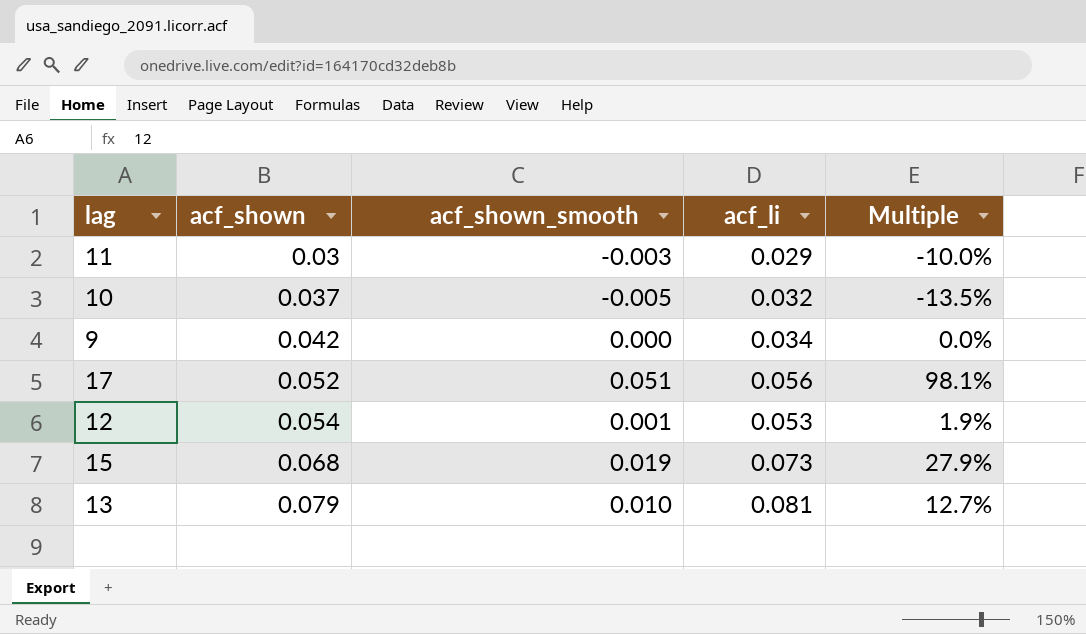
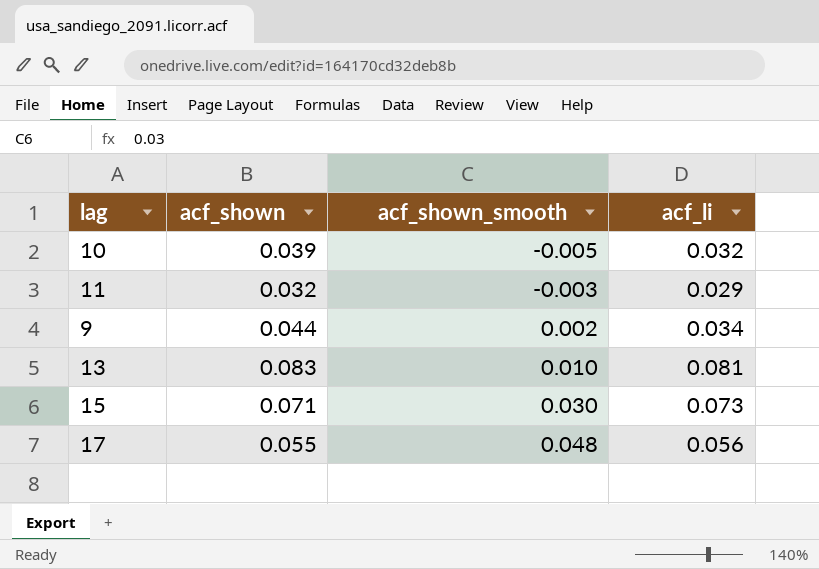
row order: acf_shown ascending -> acf_shown_smooth ascending
column Multiple | formula: [acf_shown_smooth] / [acf_shown] -> none
row 12: 0.054 | 0.001 | 0.053 | 1.9% -> none
10 | acf_shown: 0.037 -> 0.039
11 | acf_shown: 0.03 -> 0.032
9 | acf_shown: 0.042 -> 0.044
9 | acf_shown_smooth: 0.000 -> 0.002
13 | acf_shown: 0.079 -> 0.083
15 | acf_shown: 0.068 -> 0.071
15 | acf_shown_smooth: 0.019 -> 0.030
17 | acf_shown: 0.052 -> 0.055
17 | acf_shown_smooth: 0.051 -> 0.048

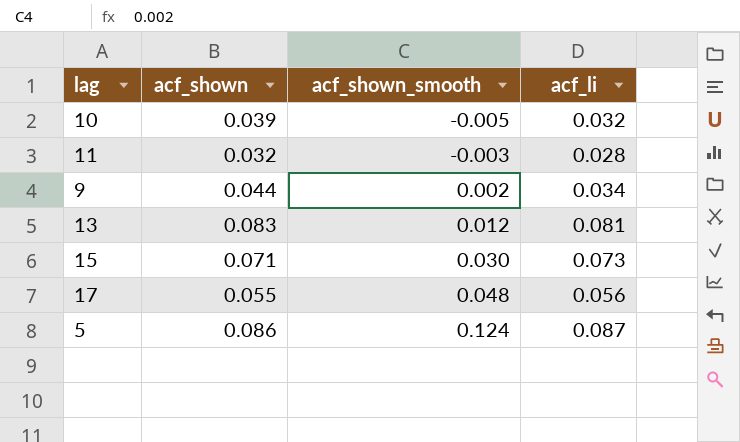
11 | acf_li: 0.029 -> 0.028
13 | acf_shown_smooth: 0.010 -> 0.012
row 5: none -> 0.086 | 0.124 | 0.087

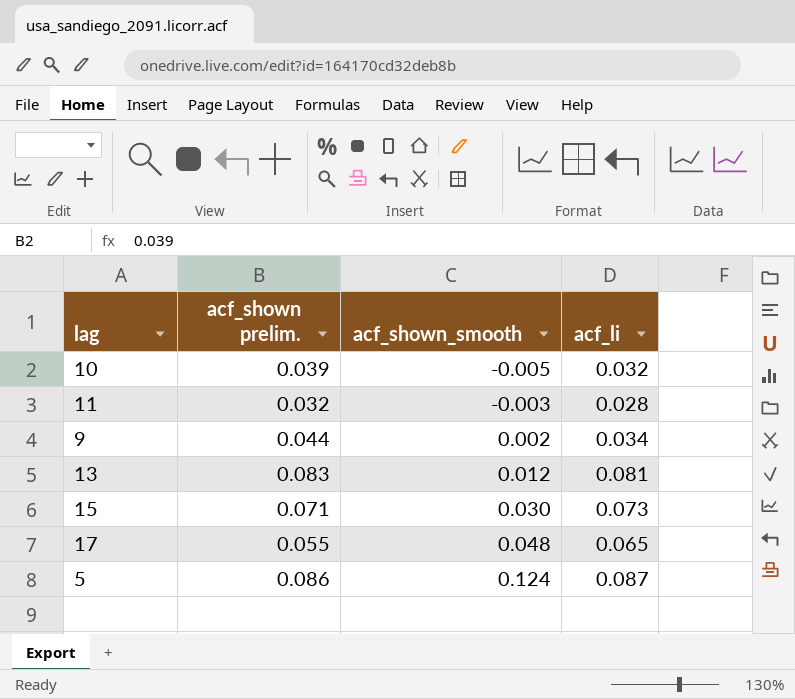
column name: acf_shown -> acf_shown prelim.
17 | acf_li: 0.056 -> 0.065

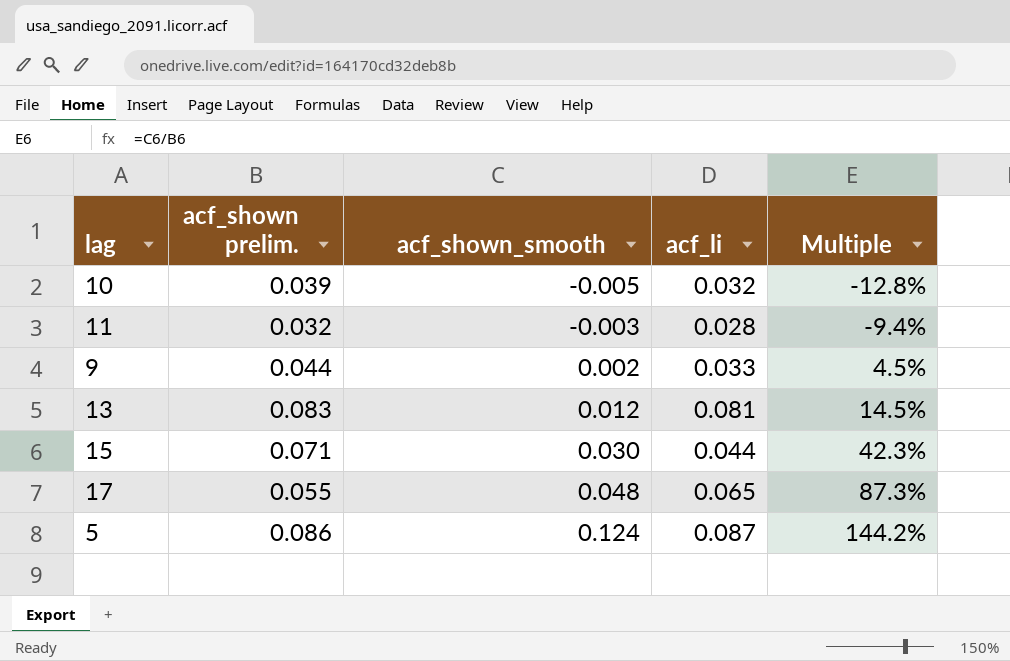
column Multiple | formula: none -> [acf_shown_smooth] / [acf_shown prelim.]
9 | acf_li: 0.034 -> 0.033
15 | acf_li: 0.073 -> 0.044

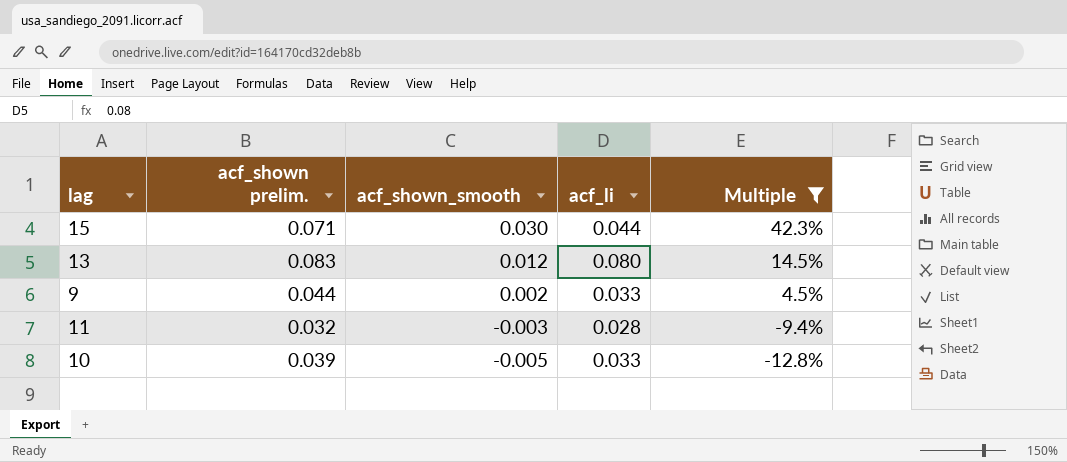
filter: none -> Multiple <= 42.3%
row order: acf_shown_smooth ascending -> acf_shown_smooth descending
13 | acf_li: 0.081 -> 0.080
10 | acf_li: 0.032 -> 0.033

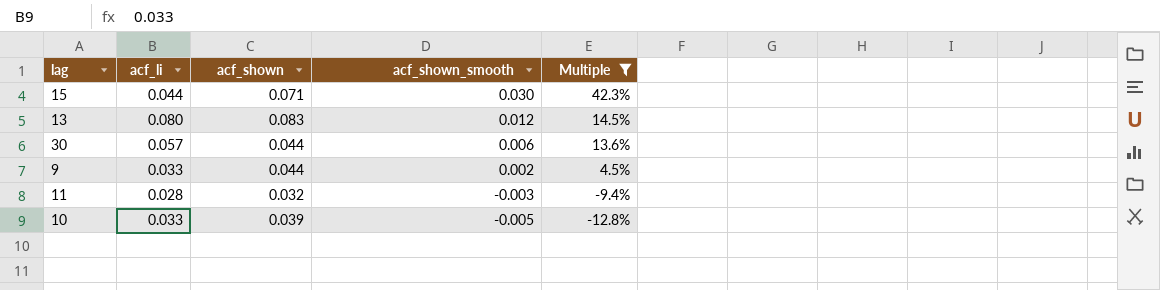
column acf_li | position: 4 -> 2
column name: acf_shown prelim. -> acf_shown
row 30: none -> 0.057 | 0.044 | 0.006 | 13.6%

